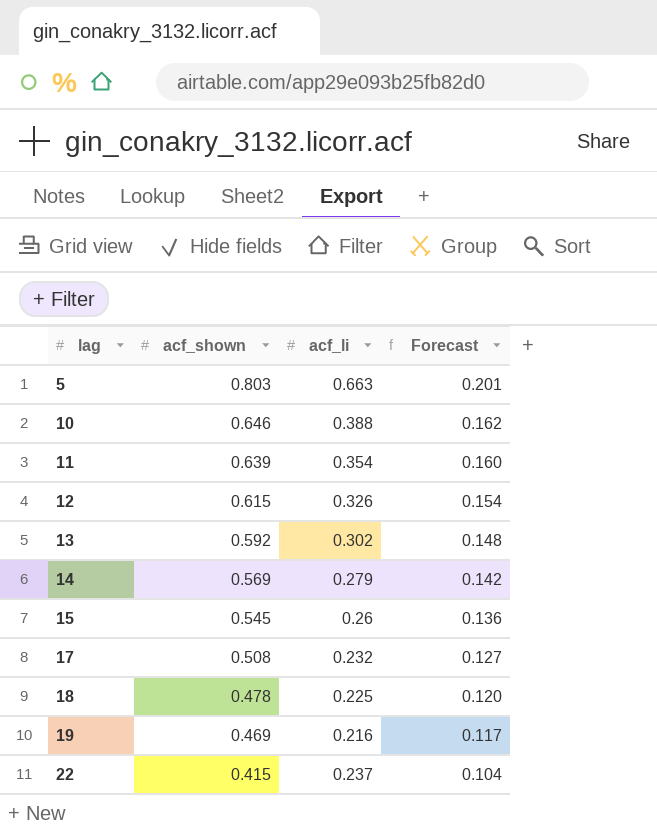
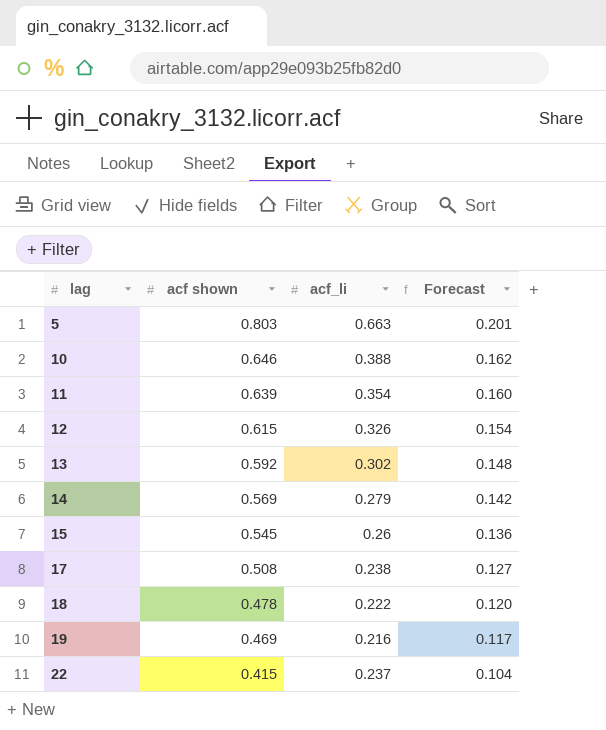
column name: acf_shown -> acf shown
17 | acf_li: 0.232 -> 0.238
18 | acf_li: 0.225 -> 0.222

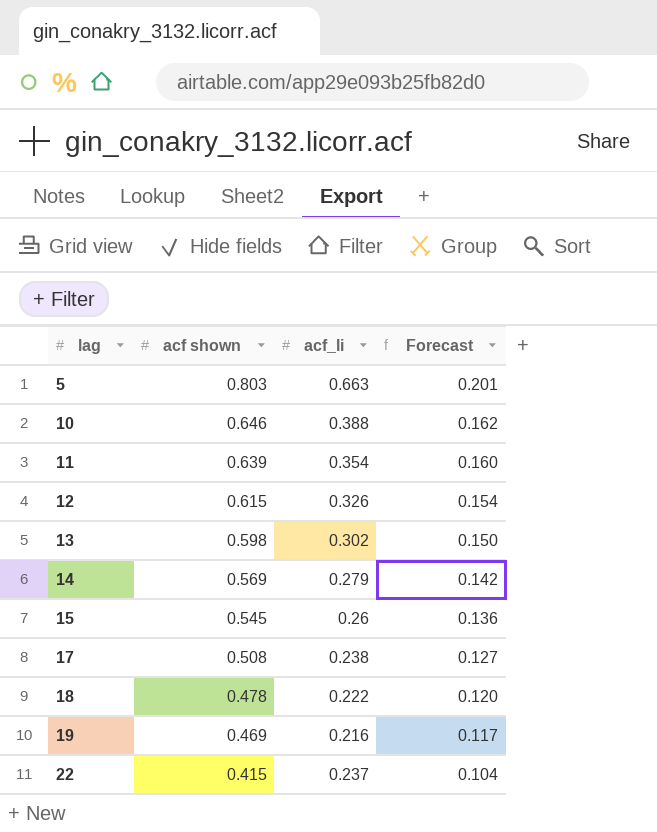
13 | acf shown: 0.592 -> 0.598
13 | Forecast: 0.148 -> 0.150

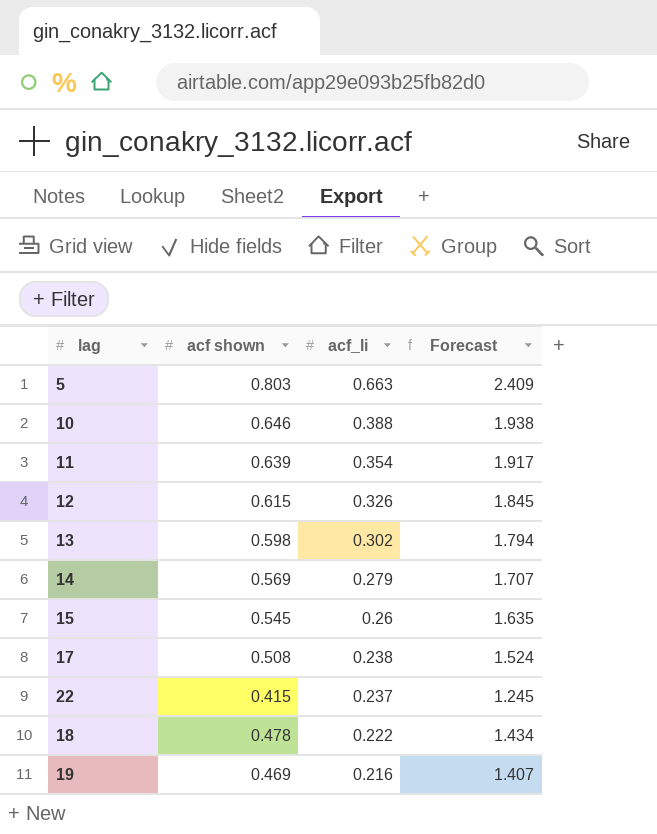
row order: lag ascending -> acf_li descending
column Forecast | formula: [acf shown] * 0.25 -> [acf shown] * 3

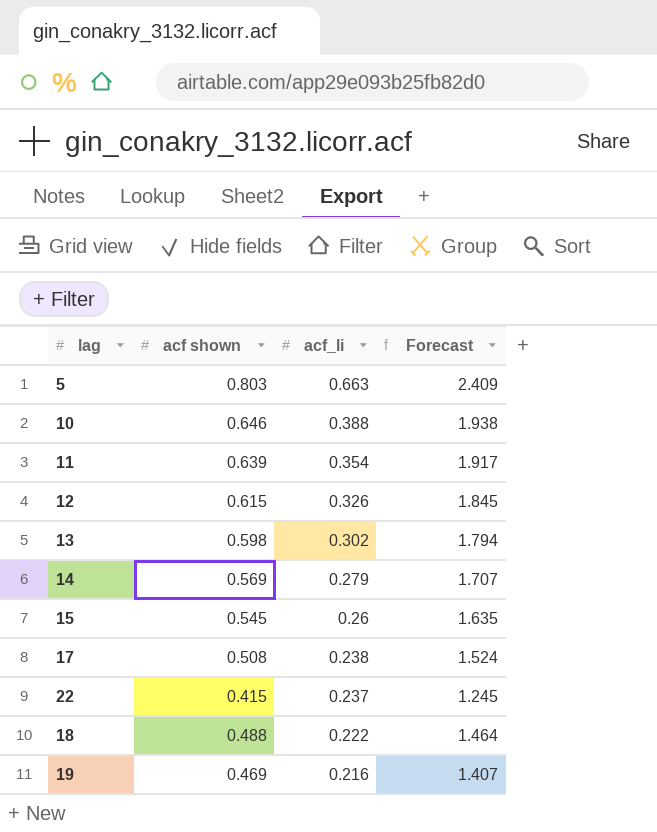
18 | acf shown: 0.478 -> 0.488
18 | Forecast: 1.434 -> 1.464

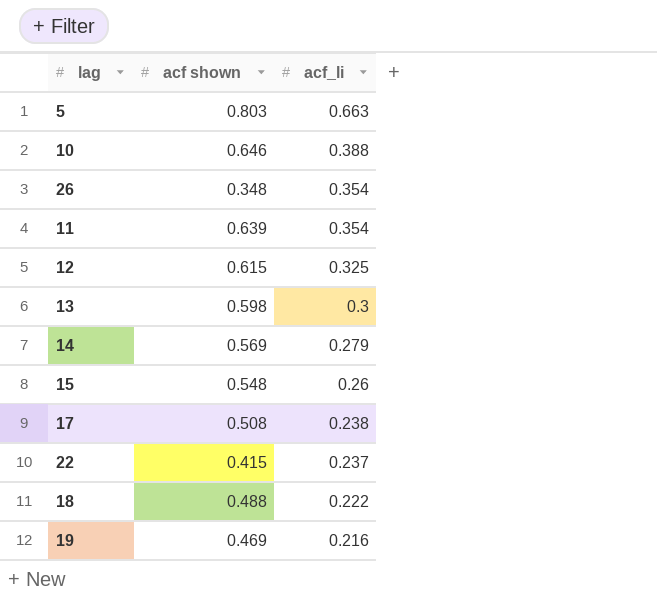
column Forecast | formula: [acf shown] * 3 -> none
row 26: none -> 0.348 | 0.354
12 | acf_li: 0.326 -> 0.325
13 | acf_li: 0.302 -> 0.3
15 | acf shown: 0.545 -> 0.548

